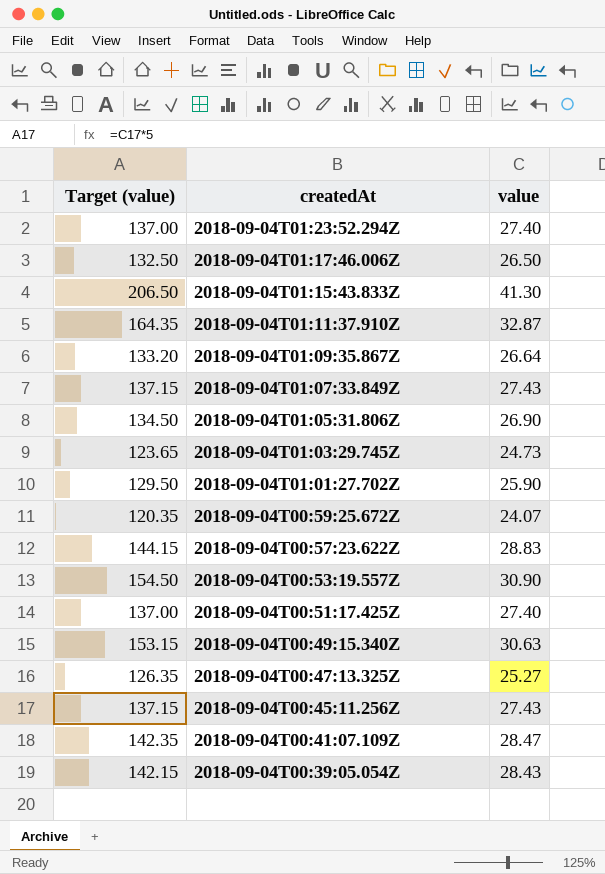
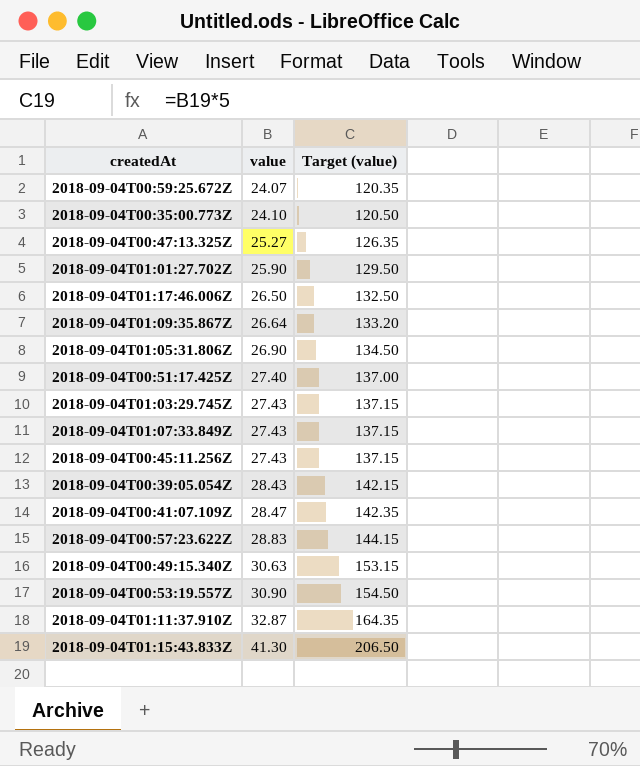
row order: createdAt descending -> value ascending
column Target (value) | position: 1 -> 3
row 2018-09-04T01:23:52.294Z: 137.00 | 27.40 -> none
row 2018-09-04T00:35:00.773Z: none -> 24.10 | 120.50
2018-09-04T01:03:29.745Z | value: 24.73 -> 27.43
2018-09-04T01:03:29.745Z | Target (value): 123.65 -> 137.15

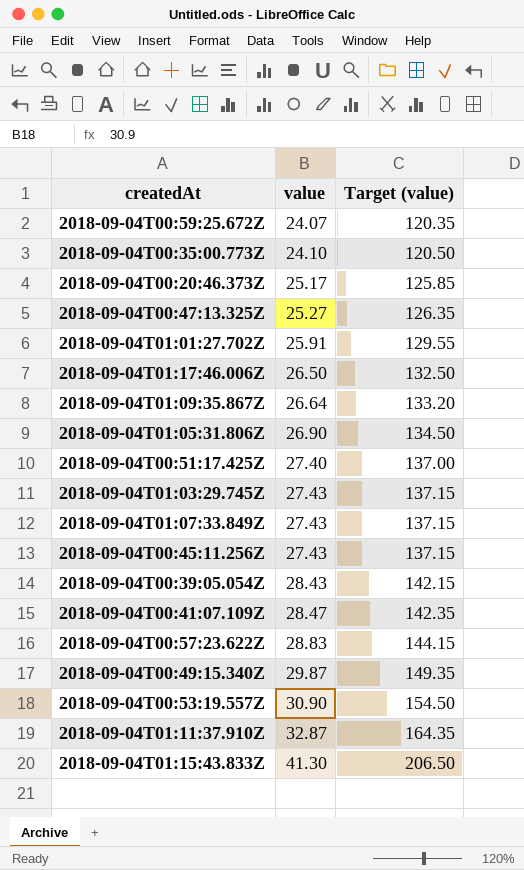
row 2018-09-04T00:20:46.373Z: none -> 25.17 | 125.85
2018-09-04T01:01:27.702Z | value: 25.90 -> 25.91
2018-09-04T01:01:27.702Z | Target (value): 129.50 -> 129.55
2018-09-04T00:49:15.340Z | value: 30.63 -> 29.87
2018-09-04T00:49:15.340Z | Target (value): 153.15 -> 149.35

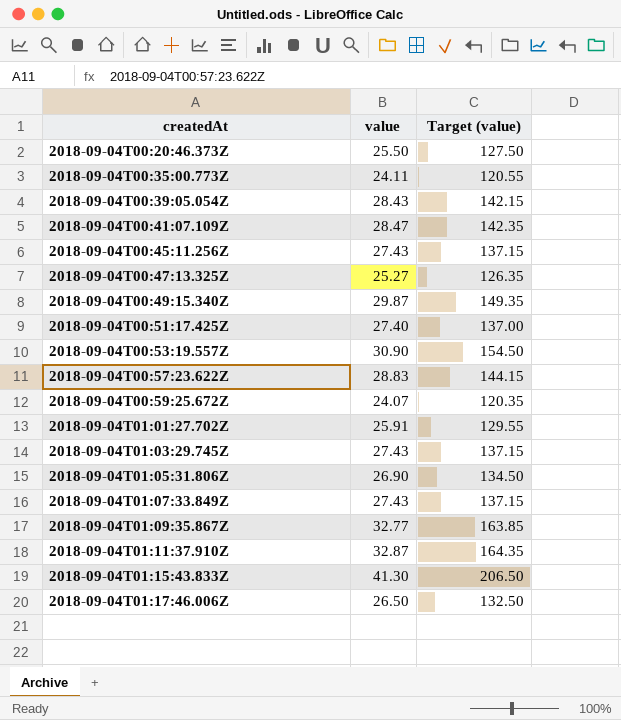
row order: value ascending -> createdAt ascending
2018-09-04T00:20:46.373Z | value: 25.17 -> 25.50
2018-09-04T00:20:46.373Z | Target (value): 125.85 -> 127.50
2018-09-04T00:35:00.773Z | value: 24.10 -> 24.11
2018-09-04T00:35:00.773Z | Target (value): 120.50 -> 120.55
2018-09-04T01:09:35.867Z | value: 26.64 -> 32.77
2018-09-04T01:09:35.867Z | Target (value): 133.20 -> 163.85

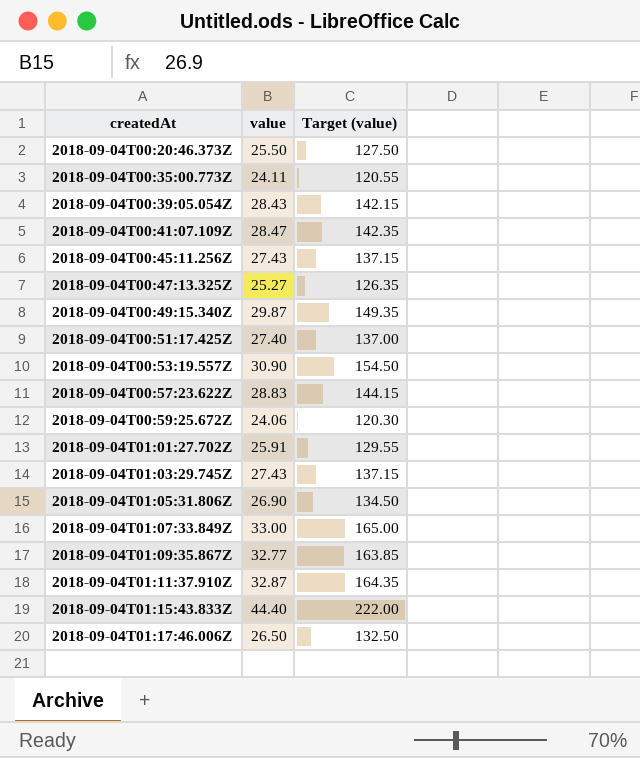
2018-09-04T00:59:25.672Z | value: 24.07 -> 24.06
2018-09-04T00:59:25.672Z | Target (value): 120.35 -> 120.30
2018-09-04T01:07:33.849Z | value: 27.43 -> 33.00
2018-09-04T01:07:33.849Z | Target (value): 137.15 -> 165.00
2018-09-04T01:15:43.833Z | value: 41.30 -> 44.40
2018-09-04T01:15:43.833Z | Target (value): 206.50 -> 222.00

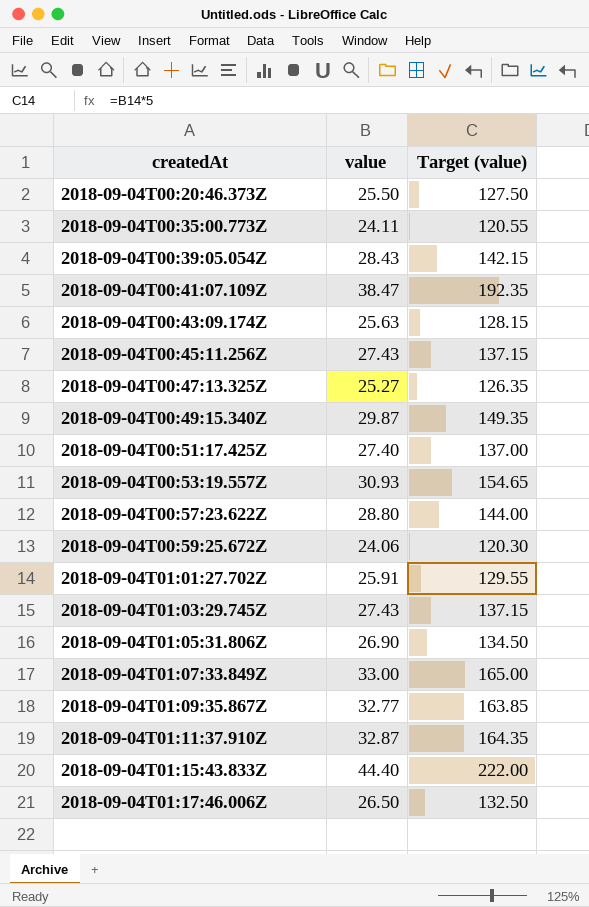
2018-09-04T00:41:07.109Z | value: 28.47 -> 38.47
2018-09-04T00:41:07.109Z | Target (value): 142.35 -> 192.35
row 2018-09-04T00:43:09.174Z: none -> 25.63 | 128.15
2018-09-04T00:53:19.557Z | value: 30.90 -> 30.93
2018-09-04T00:53:19.557Z | Target (value): 154.50 -> 154.65
2018-09-04T00:57:23.622Z | value: 28.83 -> 28.80
2018-09-04T00:57:23.622Z | Target (value): 144.15 -> 144.00

